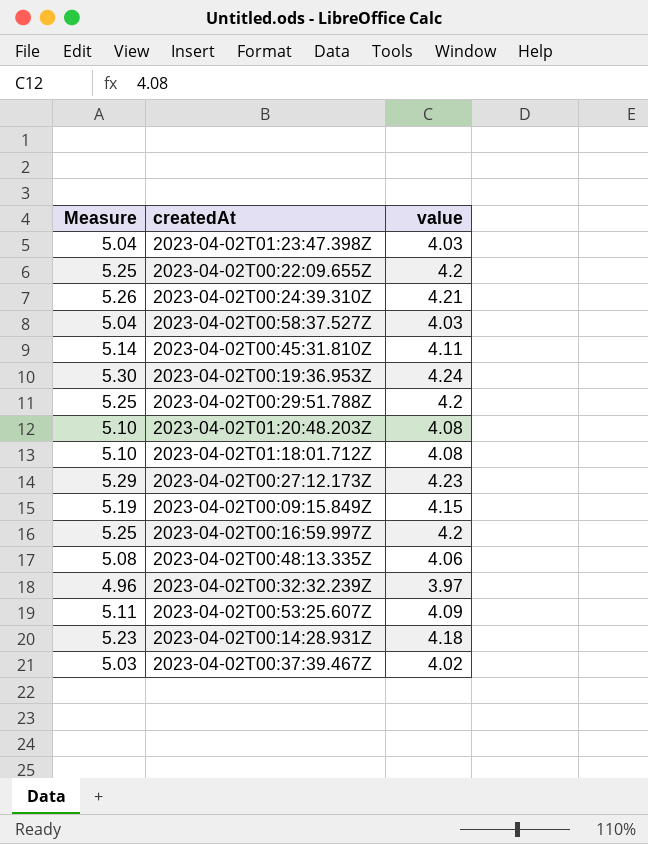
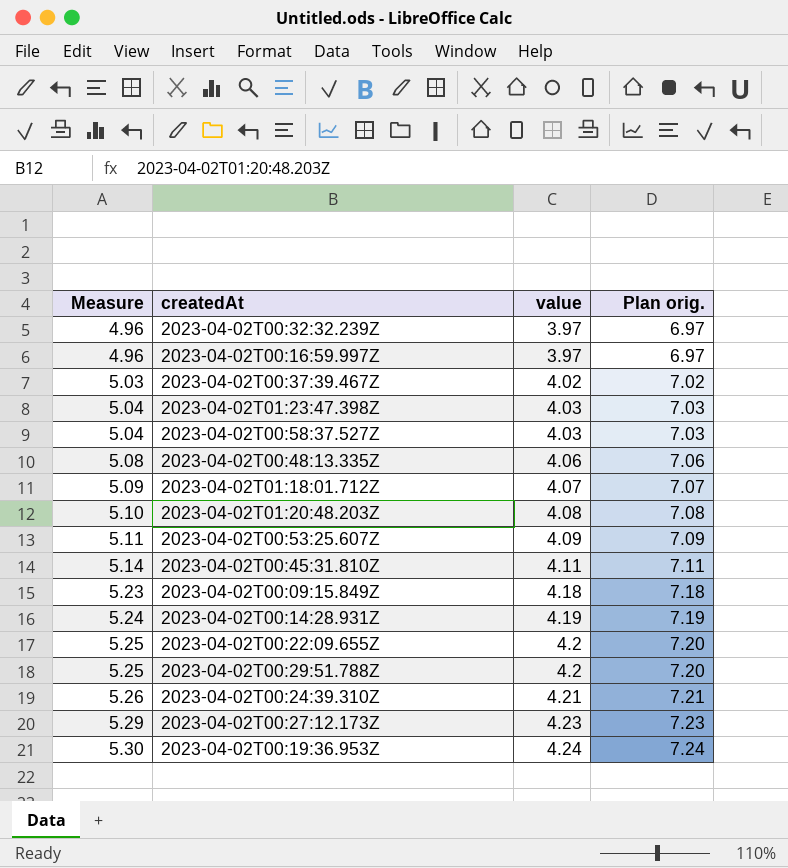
row order: none -> Measure ascending
column Plan orig. | formula: none -> [value] + 3
2023-04-02T00:16:59.997Z | Measure: 5.25 -> 4.96
2023-04-02T00:16:59.997Z | value: 4.2 -> 3.97
2023-04-02T01:18:01.712Z | Measure: 5.10 -> 5.09
2023-04-02T01:18:01.712Z | value: 4.08 -> 4.07
2023-04-02T00:09:15.849Z | Measure: 5.19 -> 5.23
2023-04-02T00:09:15.849Z | value: 4.15 -> 4.18
2023-04-02T00:14:28.931Z | Measure: 5.23 -> 5.24
2023-04-02T00:14:28.931Z | value: 4.18 -> 4.19

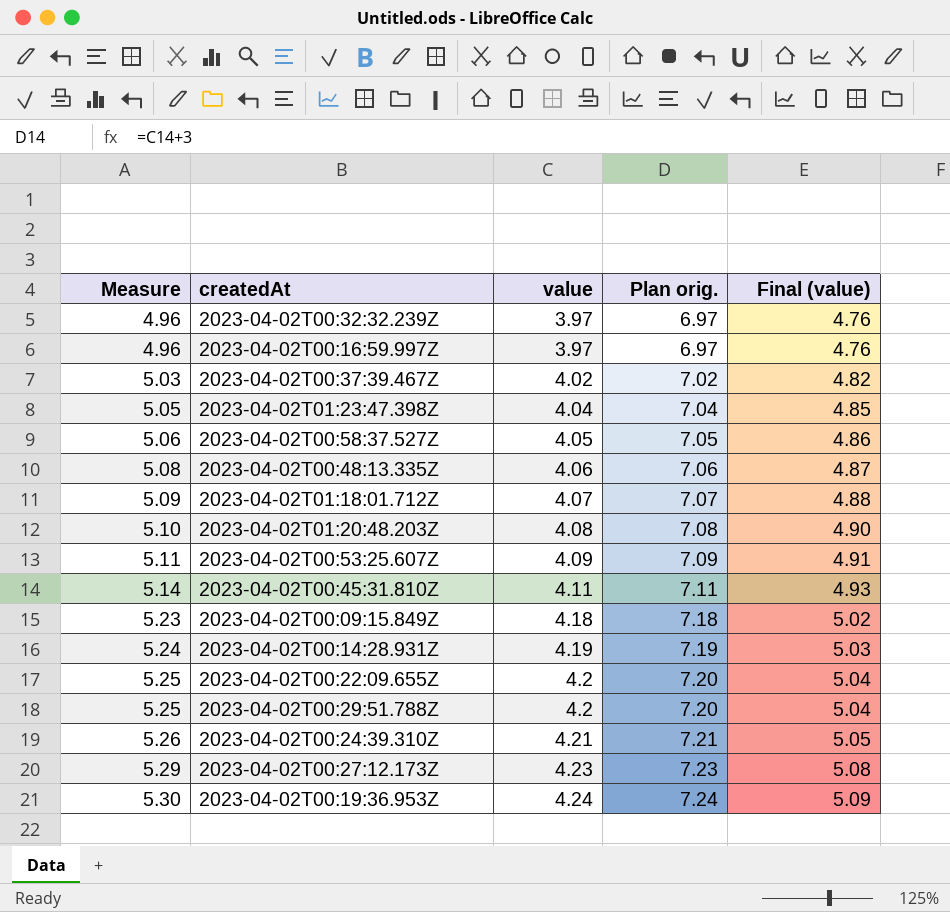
column Final (value) | formula: none -> [value] * 1.2
2023-04-02T01:23:47.398Z | Measure: 5.04 -> 5.05
2023-04-02T01:23:47.398Z | value: 4.03 -> 4.04
2023-04-02T01:23:47.398Z | Plan orig.: 7.03 -> 7.04
2023-04-02T00:58:37.527Z | Measure: 5.04 -> 5.06
2023-04-02T00:58:37.527Z | value: 4.03 -> 4.05
2023-04-02T00:58:37.527Z | Plan orig.: 7.03 -> 7.05

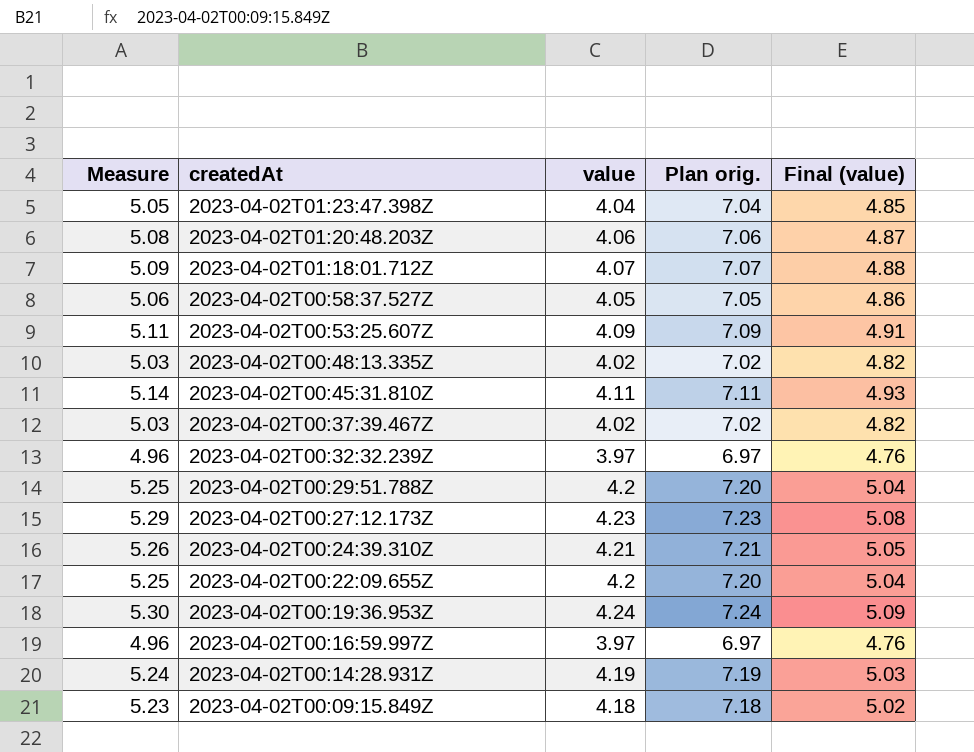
row order: Measure ascending -> createdAt descending
2023-04-02T01:20:48.203Z | Measure: 5.10 -> 5.08
2023-04-02T01:20:48.203Z | value: 4.08 -> 4.06
2023-04-02T01:20:48.203Z | Plan orig.: 7.08 -> 7.06
2023-04-02T01:20:48.203Z | Final (value): 4.90 -> 4.87
2023-04-02T00:48:13.335Z | Measure: 5.08 -> 5.03
2023-04-02T00:48:13.335Z | value: 4.06 -> 4.02
2023-04-02T00:48:13.335Z | Plan orig.: 7.06 -> 7.02
2023-04-02T00:48:13.335Z | Final (value): 4.87 -> 4.82

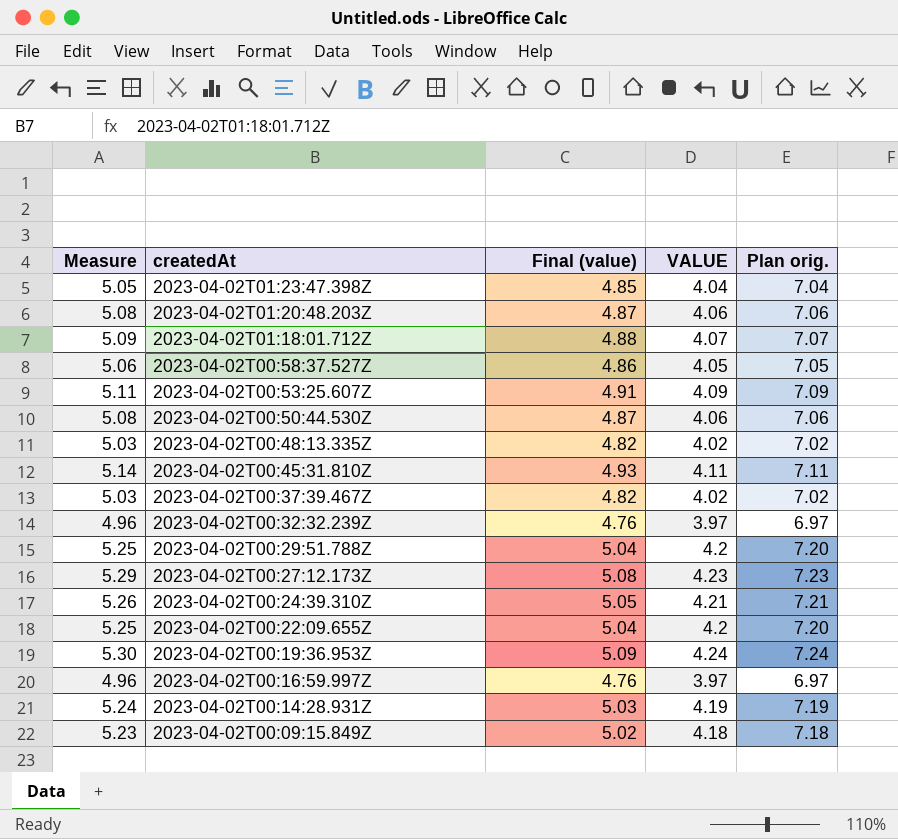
column Final (value) | position: 5 -> 3
column name: value -> VALUE
row 2023-04-02T00:50:44.530Z: none -> 5.08 | 4.87 | 4.06 | 7.06

